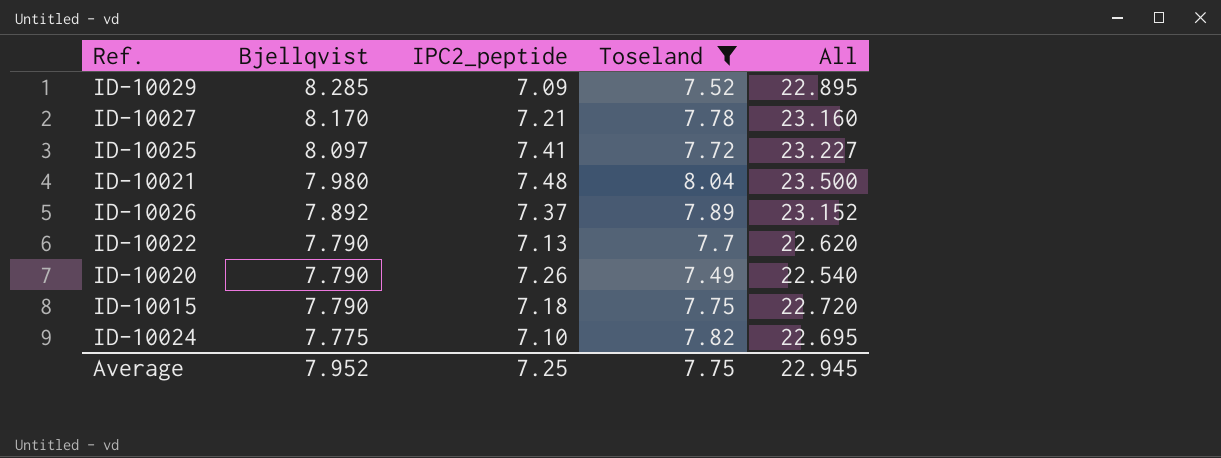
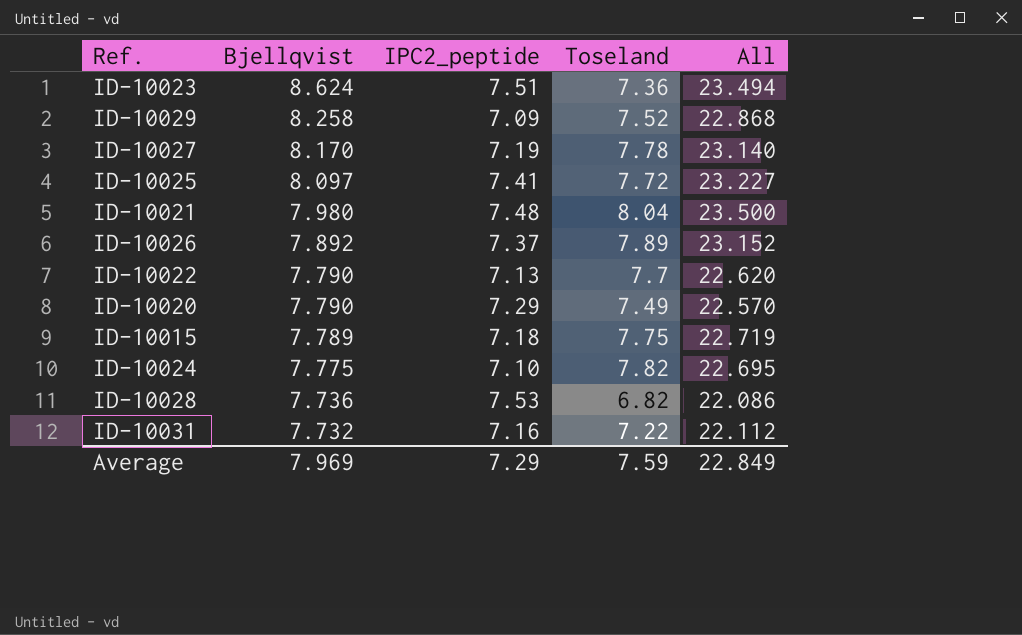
filter: Toseland >= 7.49 -> none
ID-10029 | Bjellqvist: 8.285 -> 8.258
ID-10029 | All: 22.895 -> 22.868
ID-10027 | IPC2_peptide: 7.21 -> 7.19
ID-10027 | All: 23.160 -> 23.140
ID-10020 | IPC2_peptide: 7.26 -> 7.29
ID-10020 | All: 22.540 -> 22.570
ID-10015 | Bjellqvist: 7.790 -> 7.789
ID-10015 | All: 22.720 -> 22.719
Average | Bjellqvist: 7.952 -> 7.969
Average | IPC2_peptide: 7.25 -> 7.29
Average | Toseland: 7.75 -> 7.59
Average | All: 22.945 -> 22.849

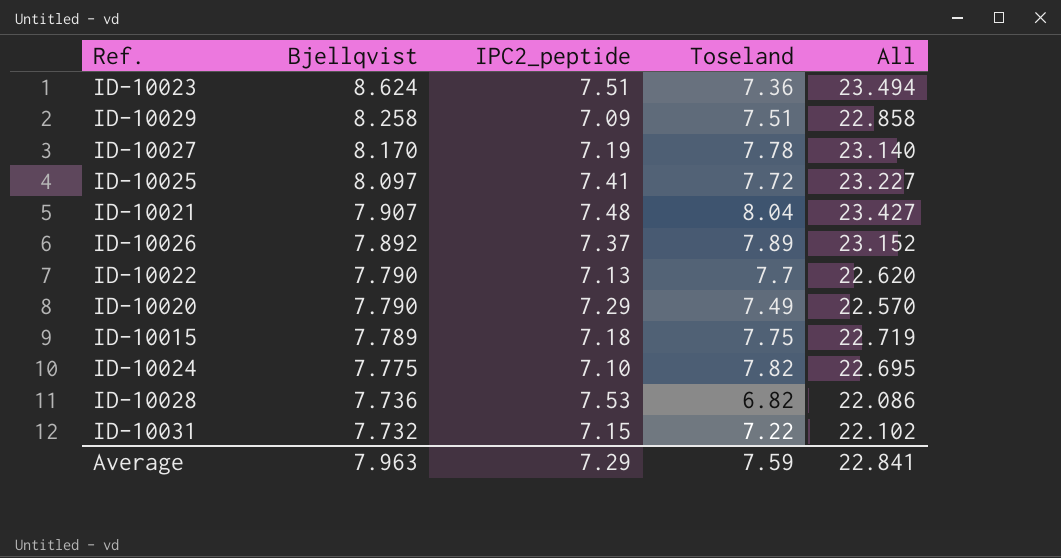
ID-10029 | Toseland: 7.52 -> 7.51
ID-10029 | All: 22.868 -> 22.858
ID-10021 | Bjellqvist: 7.980 -> 7.907
ID-10021 | All: 23.500 -> 23.427
ID-10031 | IPC2_peptide: 7.16 -> 7.15
ID-10031 | All: 22.112 -> 22.102
Average | Bjellqvist: 7.969 -> 7.963
Average | All: 22.849 -> 22.841

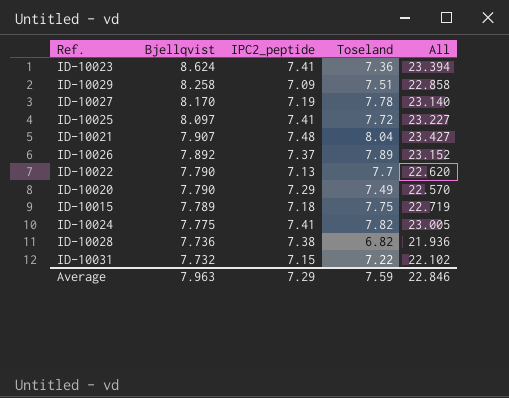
ID-10023 | IPC2_peptide: 7.51 -> 7.41
ID-10023 | All: 23.494 -> 23.394
ID-10024 | IPC2_peptide: 7.10 -> 7.41
ID-10024 | All: 22.695 -> 23.005
ID-10028 | IPC2_peptide: 7.53 -> 7.38
ID-10028 | All: 22.086 -> 21.936
Average | All: 22.841 -> 22.846

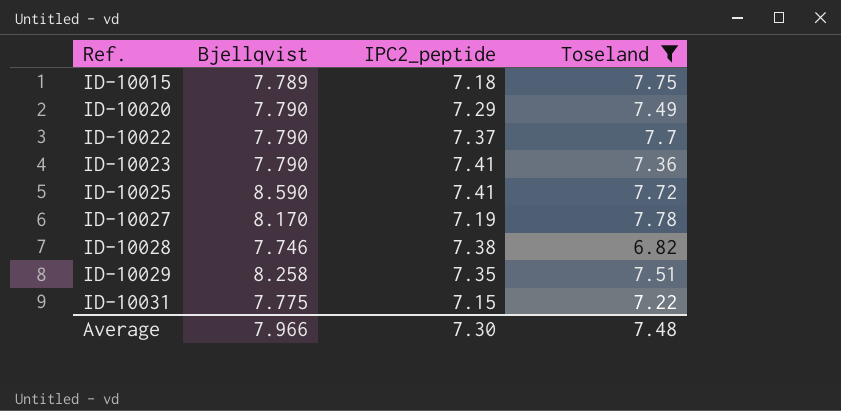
filter: none -> Toseland <= 7.78
row order: Bjellqvist descending -> Ref. ascending
column All | formula: [Bjellqvist] + [IPC2_peptide] + [Toseland] -> none
ID-10022 | IPC2_peptide: 7.13 -> 7.37
ID-10023 | Bjellqvist: 8.624 -> 7.790
ID-10025 | Bjellqvist: 8.097 -> 8.590
ID-10028 | Bjellqvist: 7.736 -> 7.746
ID-10029 | IPC2_peptide: 7.09 -> 7.35
ID-10031 | Bjellqvist: 7.732 -> 7.775
Average | Bjellqvist: 7.963 -> 7.966
Average | IPC2_peptide: 7.29 -> 7.30
Average | Toseland: 7.59 -> 7.48

